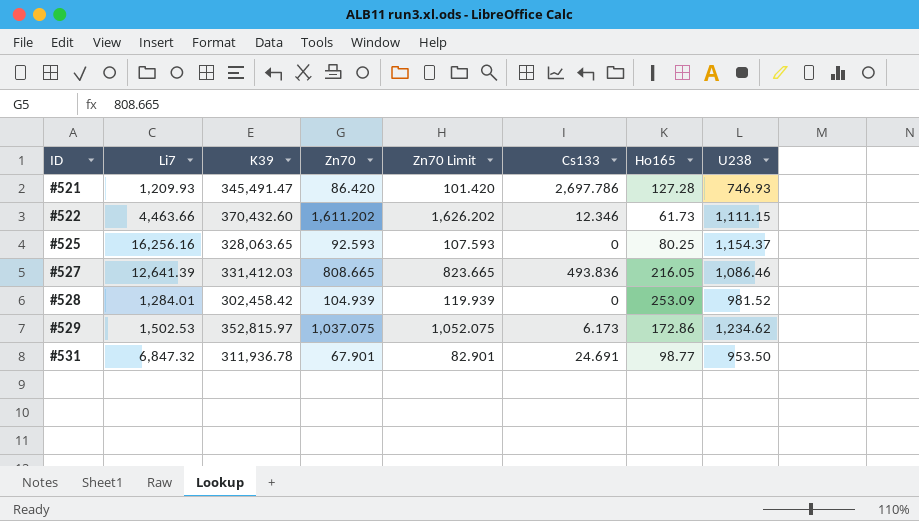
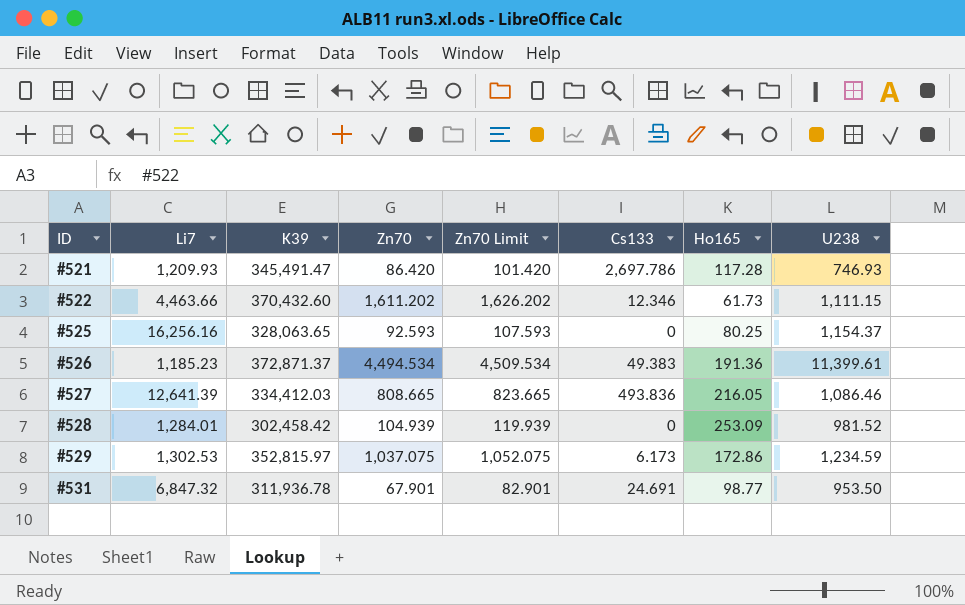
#521 | Ho165: 127.28 -> 117.28
row #526: none -> 1,185.23 | 372,871.37 | 4,494.534 | 4,509.534 | 49.383 | 191.36 | 11,399.61
#527 | K39: 331,412.03 -> 334,412.03
#529 | Li7: 1,502.53 -> 1,302.53
#529 | U238: 1,234.62 -> 1,234.59

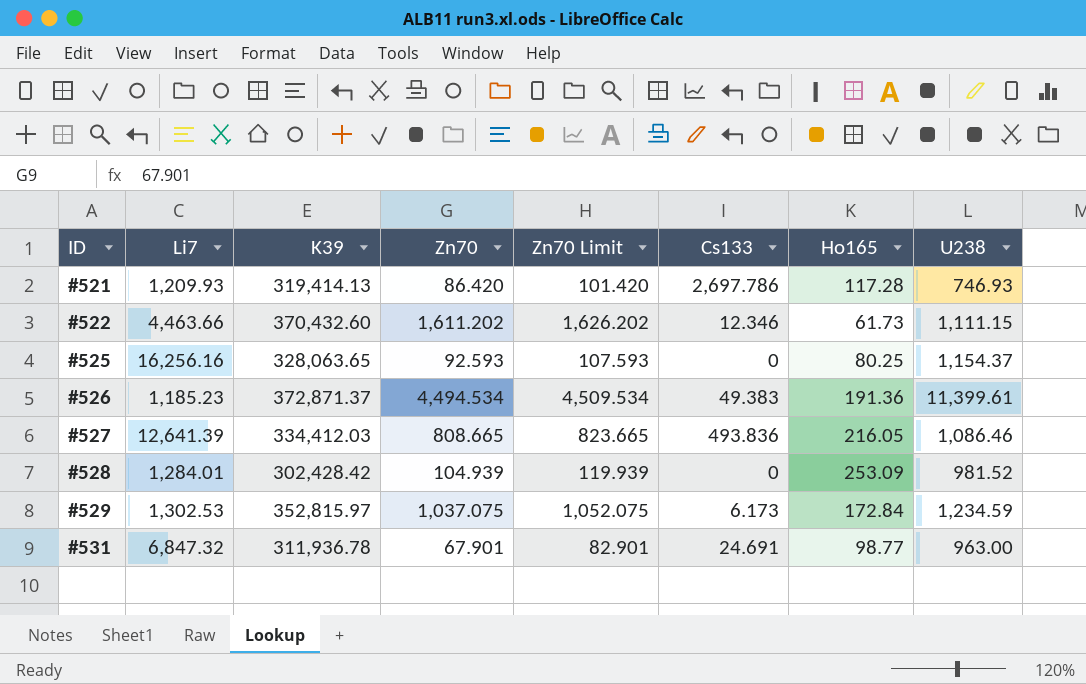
#521 | K39: 345,491.47 -> 319,414.13
#528 | K39: 302,458.42 -> 302,428.42
#529 | Ho165: 172.86 -> 172.84
#531 | U238: 953.50 -> 963.00

